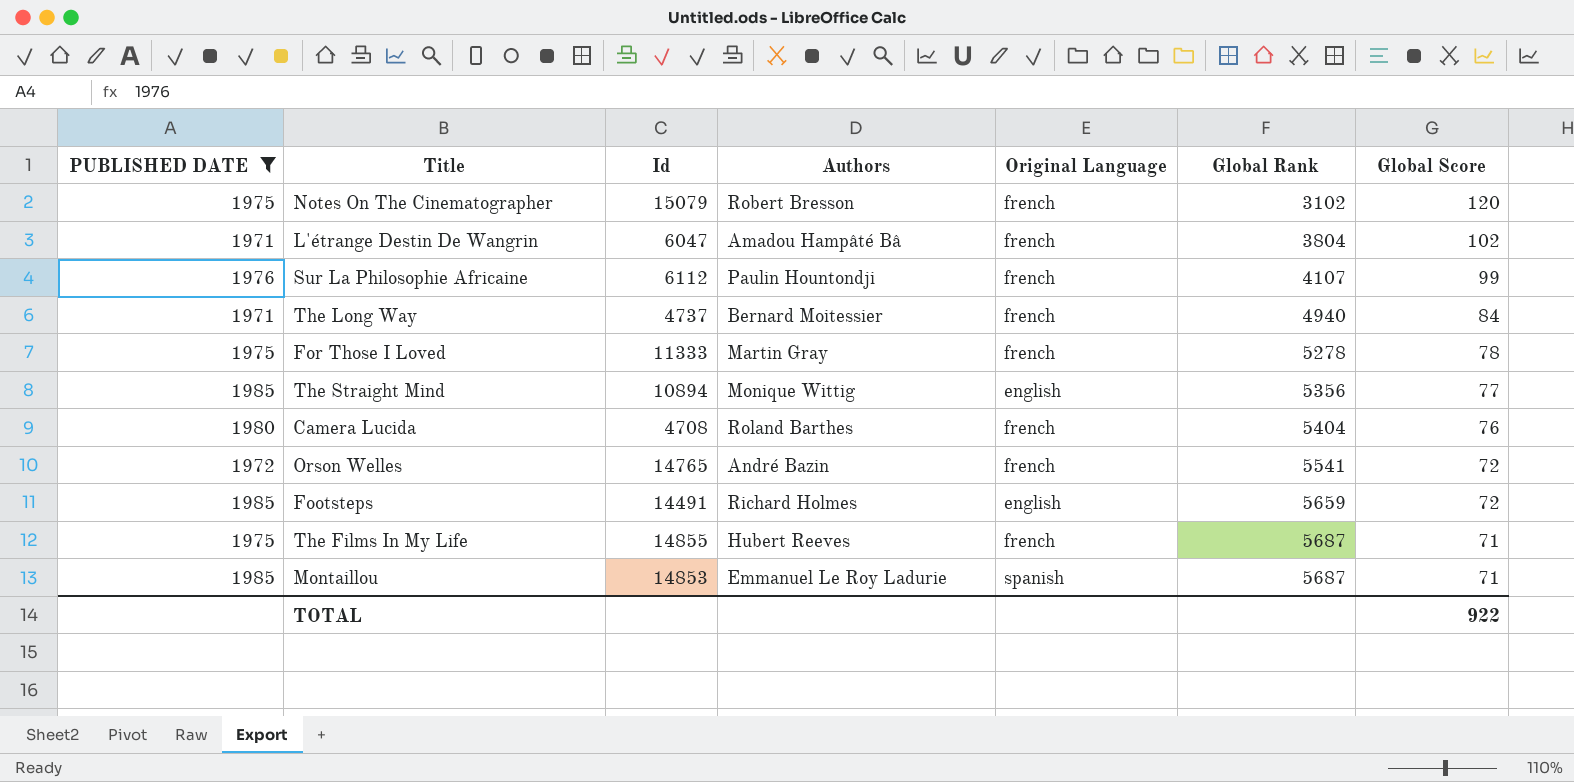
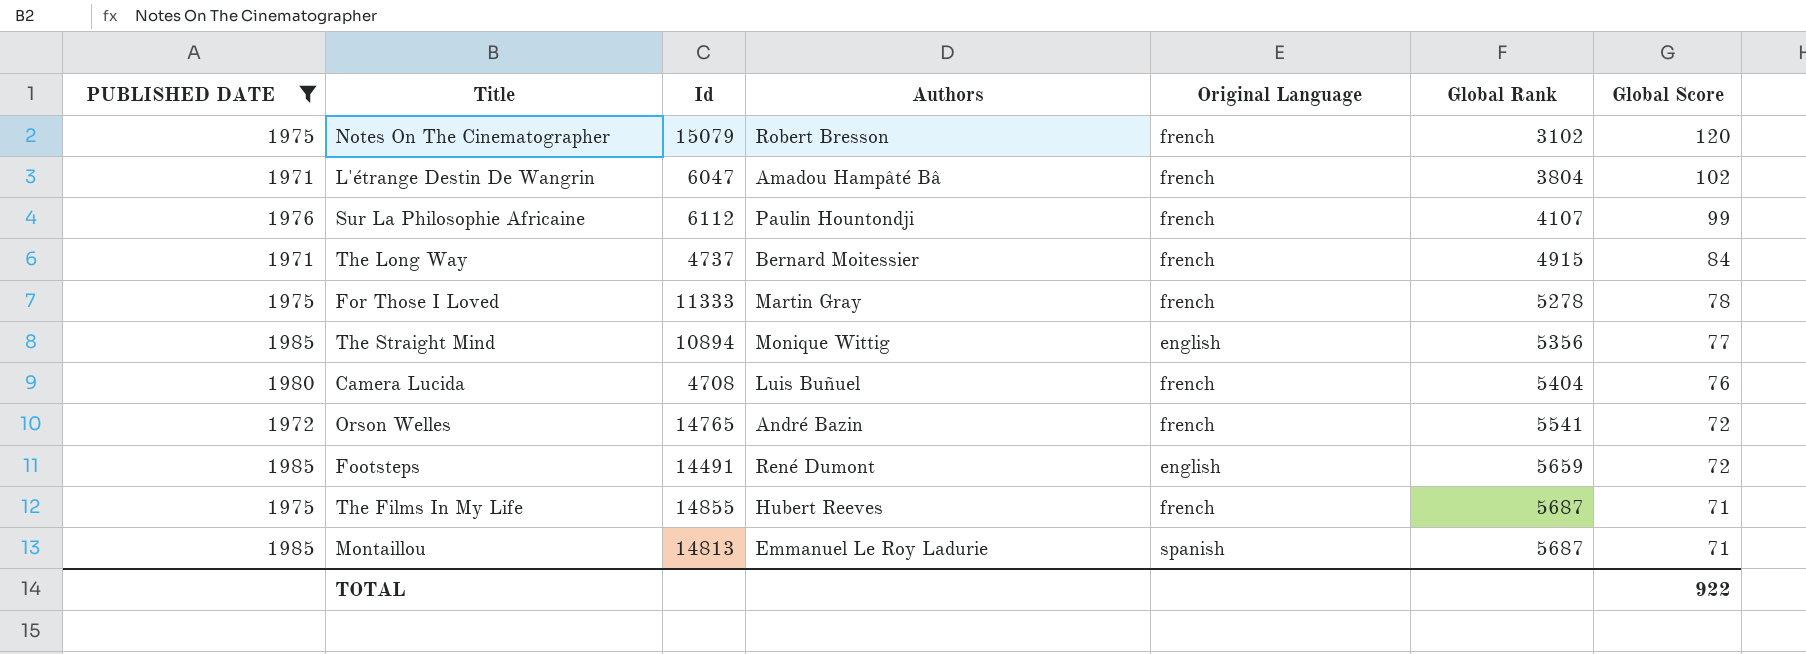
The Long Way | Global Rank: 4940 -> 4915
Camera Lucida | Authors: Roland Barthes -> Luis Buñuel
Footsteps | Authors: Richard Holmes -> René Dumont
Montaillou | Id: 14853 -> 14813

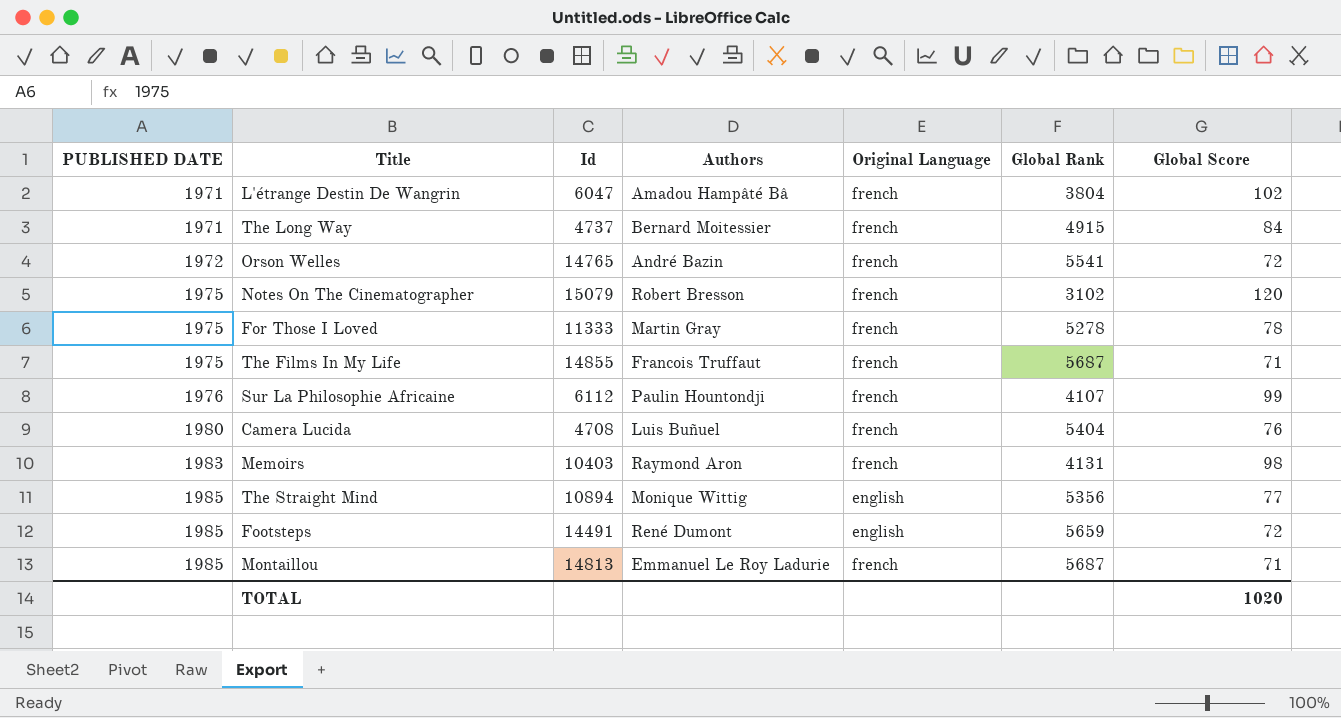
filter: PUBLISHED DATE != 1983 -> none
row order: Global Rank ascending -> PUBLISHED DATE ascending
The Films In My Life | Authors: Hubert Reeves -> Francois Truffaut
Montaillou | Original Language: spanish -> french
TOTAL | Global Score: 922 -> 1020

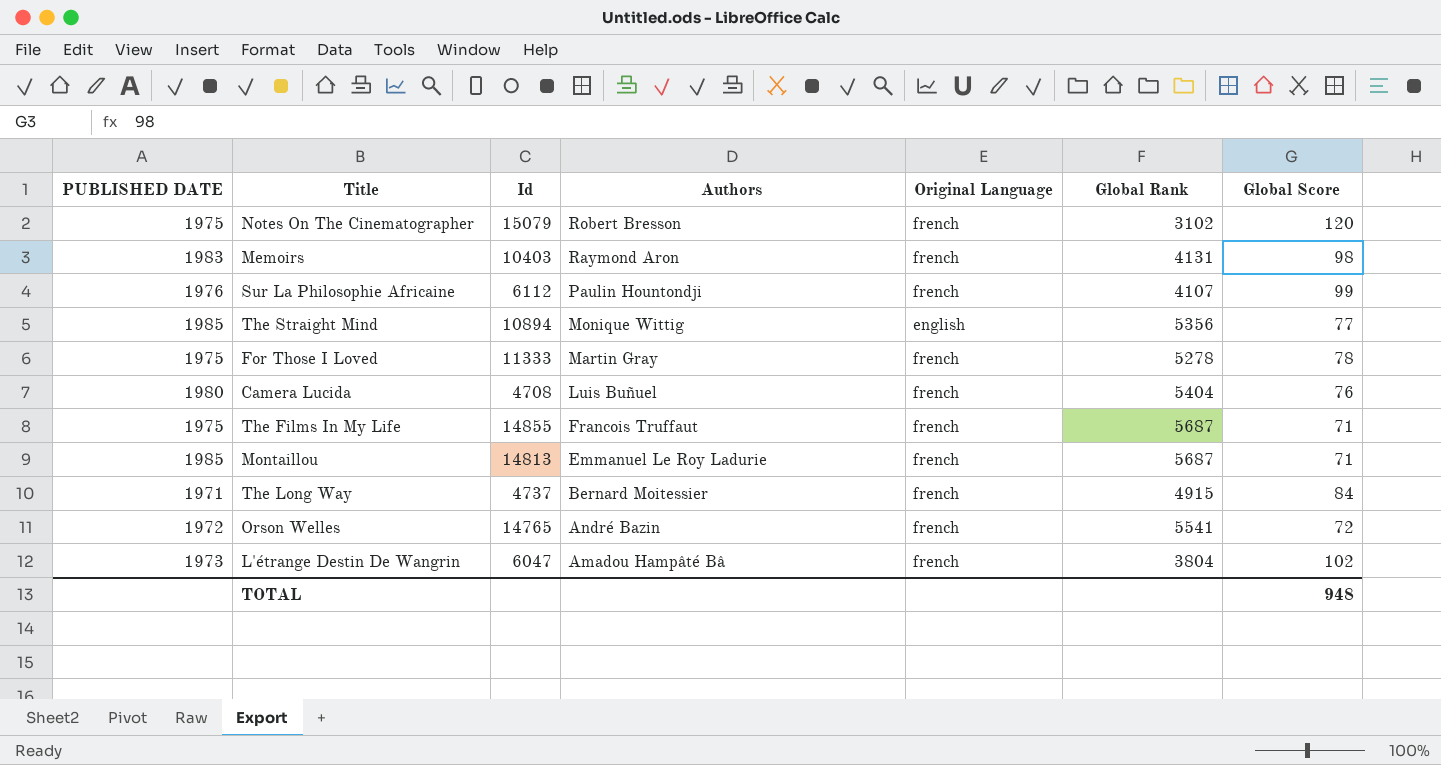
row order: PUBLISHED DATE ascending -> Authors descending
row Footsteps: 1985 | 14491 | René Dumont | english | 5659 | 72 -> none
L'étrange Destin De Wangrin | PUBLISHED DATE: 1971 -> 1973
TOTAL | Global Score: 1020 -> 948

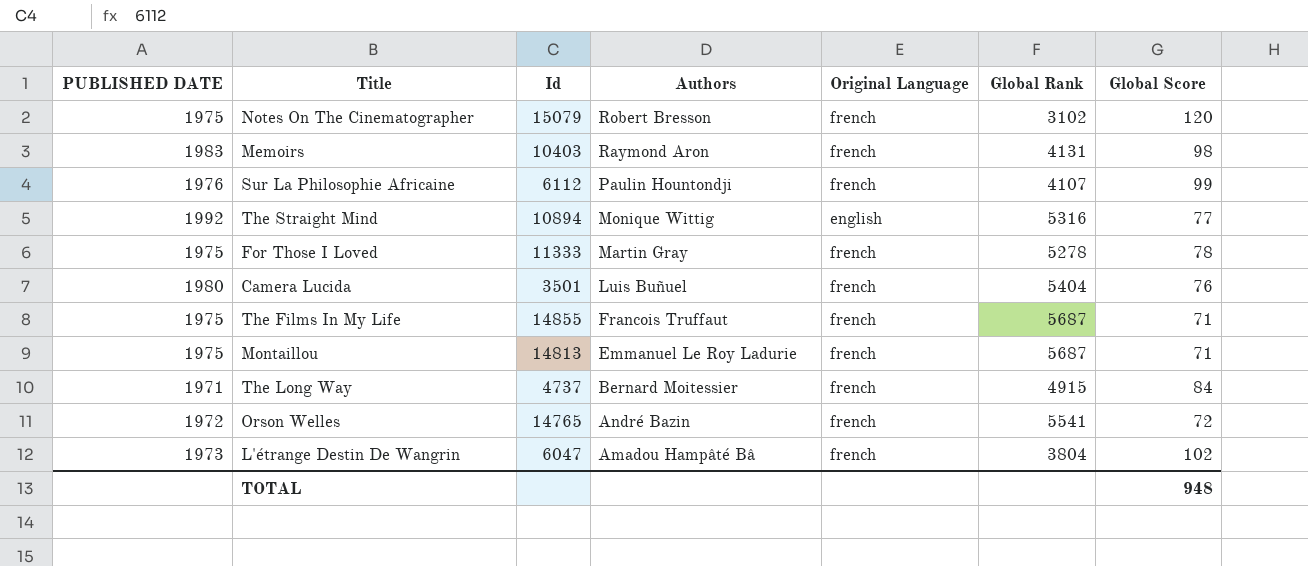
The Straight Mind | PUBLISHED DATE: 1985 -> 1992
The Straight Mind | Global Rank: 5356 -> 5316
Camera Lucida | Id: 4708 -> 3501
Montaillou | PUBLISHED DATE: 1985 -> 1975

